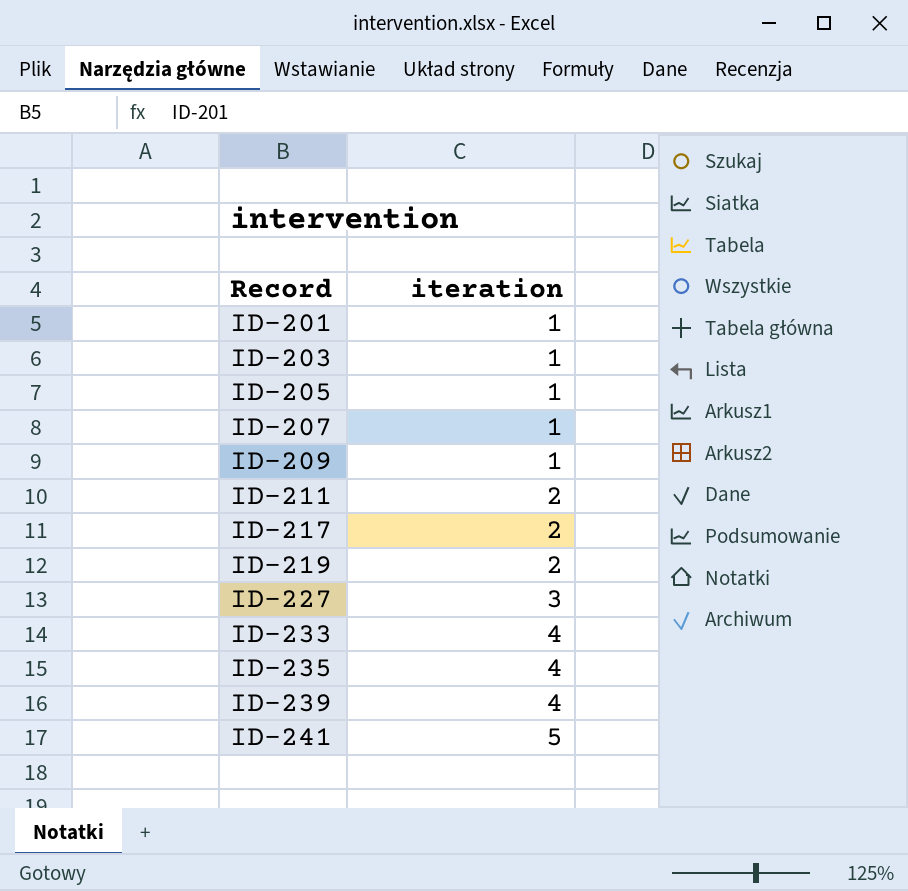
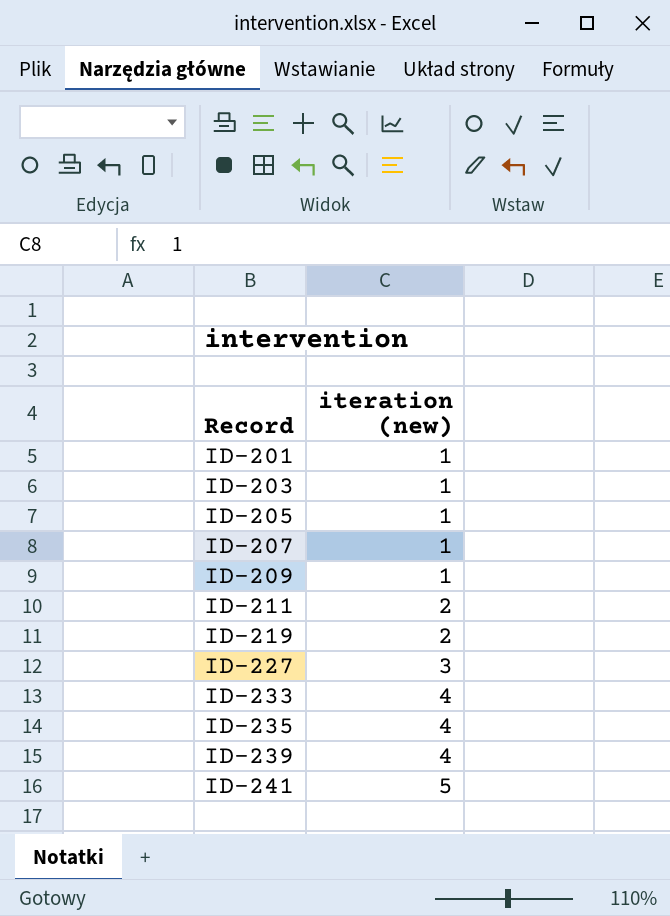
column name: iteration -> iteration (new)
row ID-217: 2 -> none

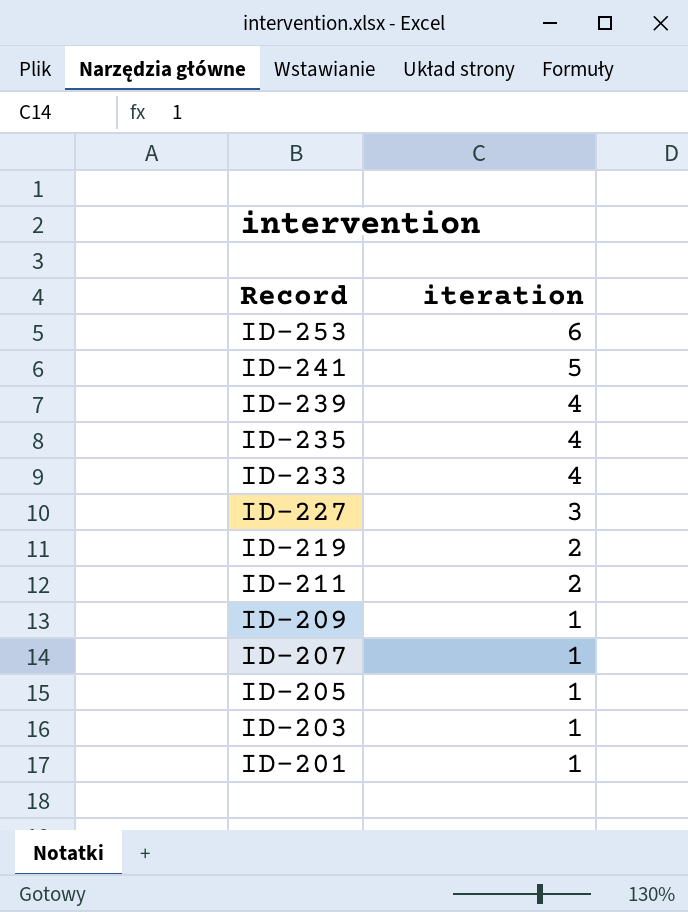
row order: Record ascending -> Record descending
column name: iteration (new) -> iteration
row ID-253: none -> 6

